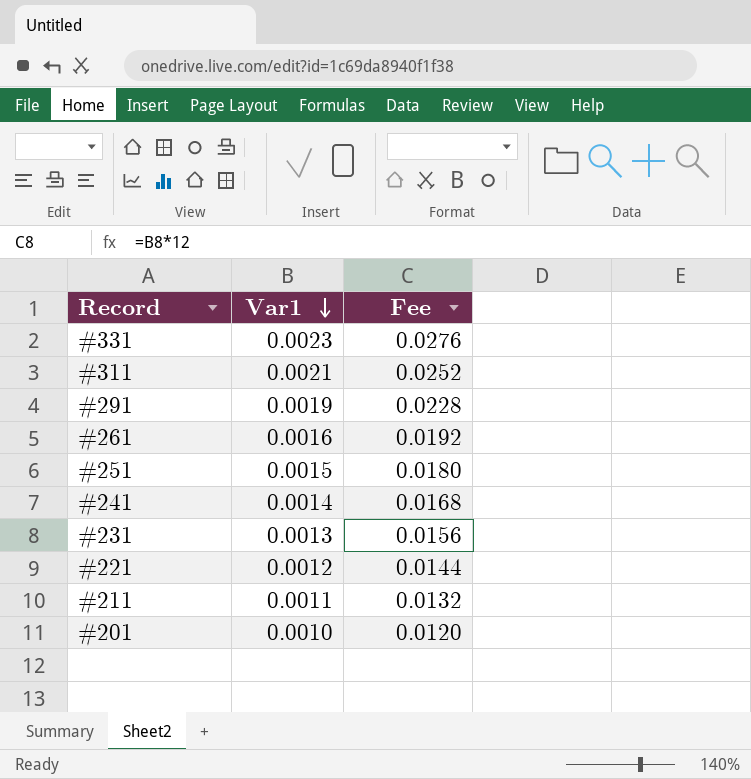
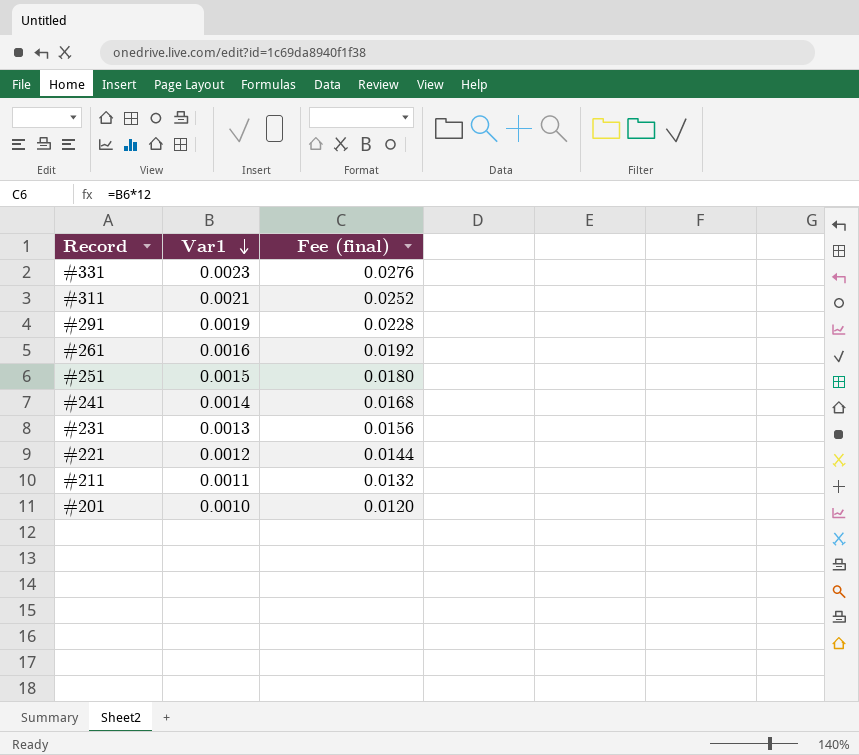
column name: Fee -> Fee (final)

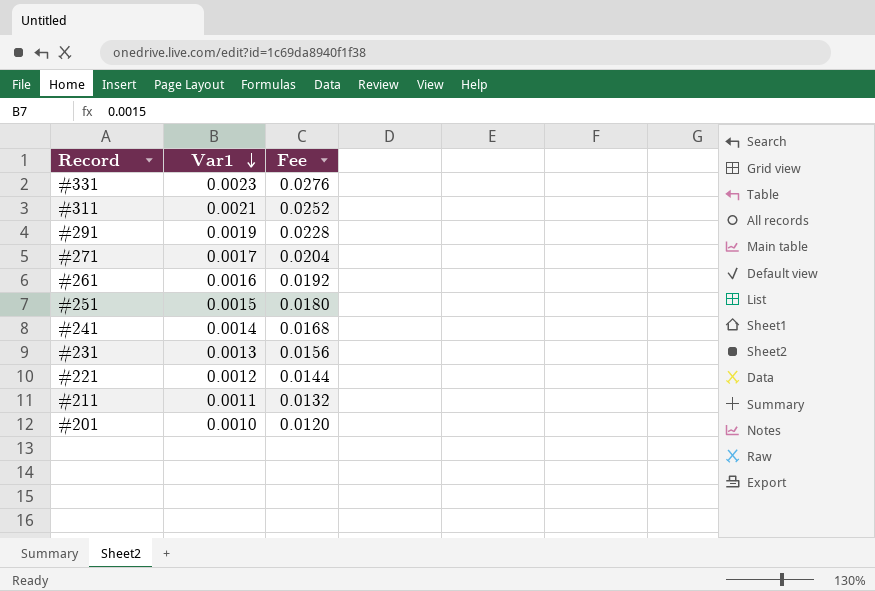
column name: Fee (final) -> Fee
row #271: none -> 0.0017 | 0.0204

